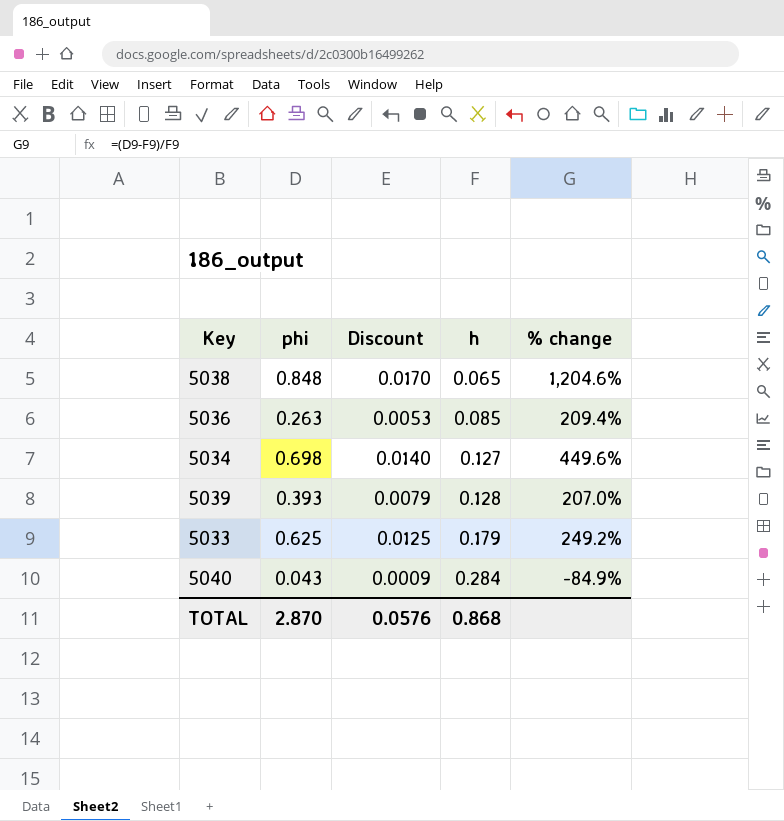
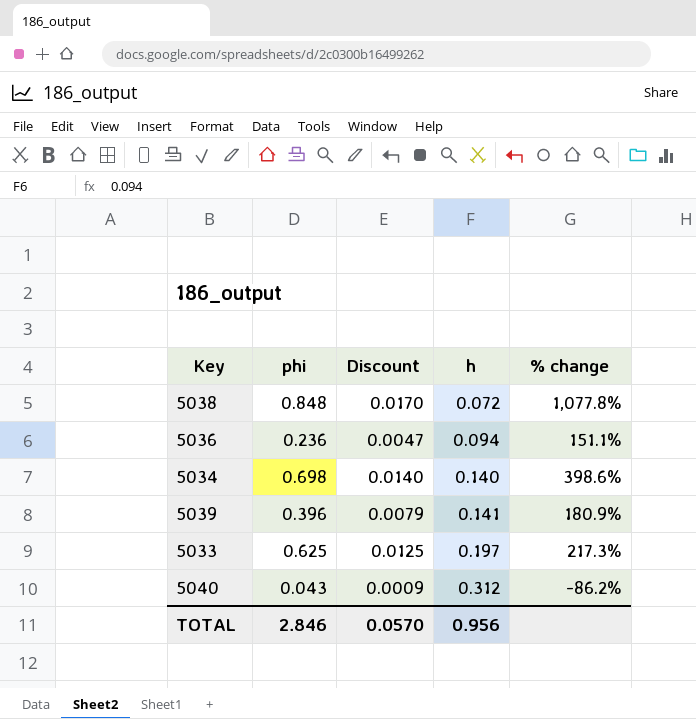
5038 | h: 0.065 -> 0.072
5038 | % change: 1,204.6% -> 1,077.8%
5036 | phi: 0.263 -> 0.236
5036 | Discount: 0.0053 -> 0.0047
5036 | h: 0.085 -> 0.094
5036 | % change: 209.4% -> 151.1%
5034 | h: 0.127 -> 0.140
5034 | % change: 449.6% -> 398.6%
5039 | phi: 0.393 -> 0.396
5039 | h: 0.128 -> 0.141
5039 | % change: 207.0% -> 180.9%
5033 | h: 0.179 -> 0.197
5033 | % change: 249.2% -> 217.3%
5040 | h: 0.284 -> 0.312
5040 | % change: -84.9% -> -86.2%
TOTAL | phi: 2.870 -> 2.846
TOTAL | Discount: 0.0576 -> 0.0570
TOTAL | h: 0.868 -> 0.956

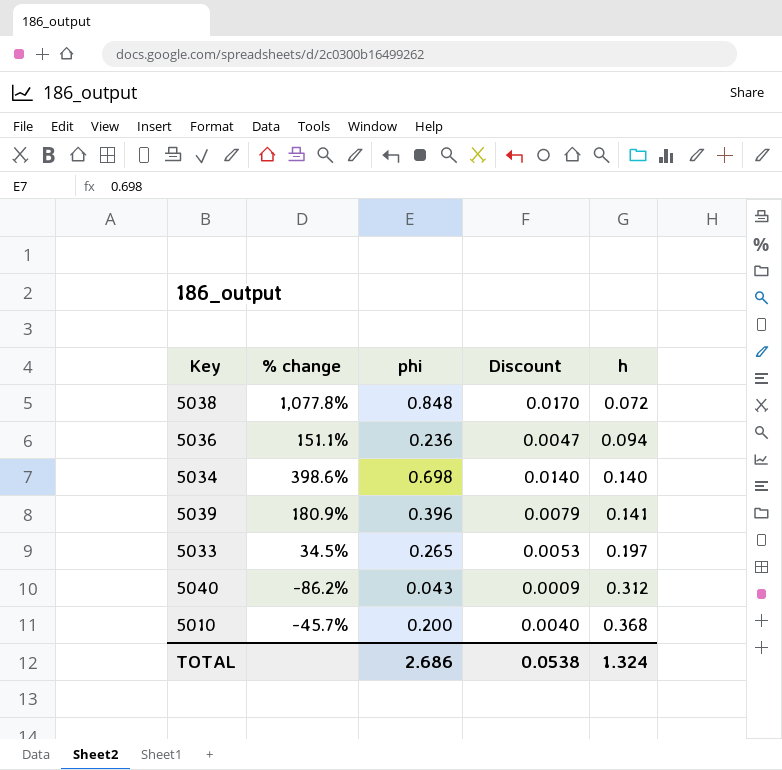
column % change | position: 5 -> 2
5033 | % change: 217.3% -> 34.5%
5033 | phi: 0.625 -> 0.265
5033 | Discount: 0.0125 -> 0.0053
row 5010: none -> -45.7% | 0.200 | 0.0040 | 0.368
TOTAL | phi: 2.846 -> 2.686
TOTAL | Discount: 0.0570 -> 0.0538
TOTAL | h: 0.956 -> 1.324

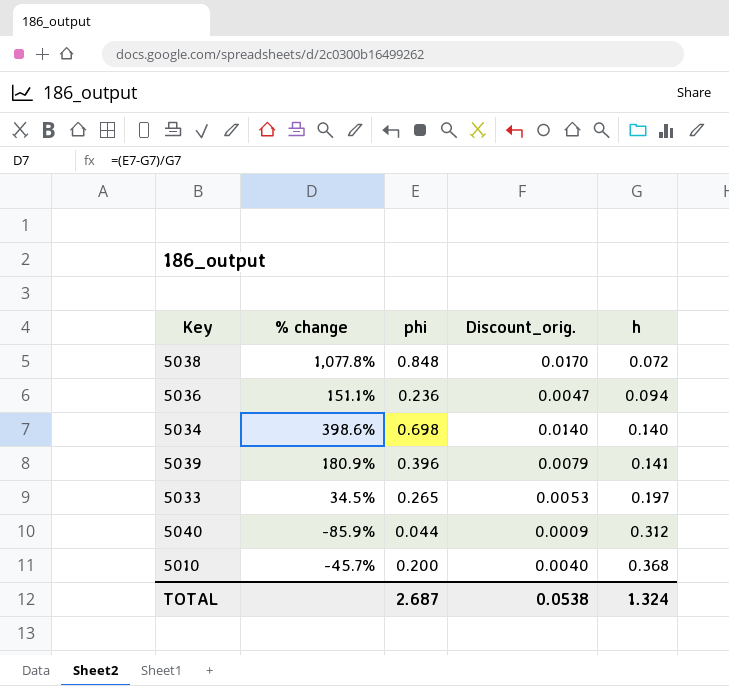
column name: Discount -> Discount_orig.
5040 | % change: -86.2% -> -85.9%
5040 | phi: 0.043 -> 0.044
TOTAL | phi: 2.686 -> 2.687

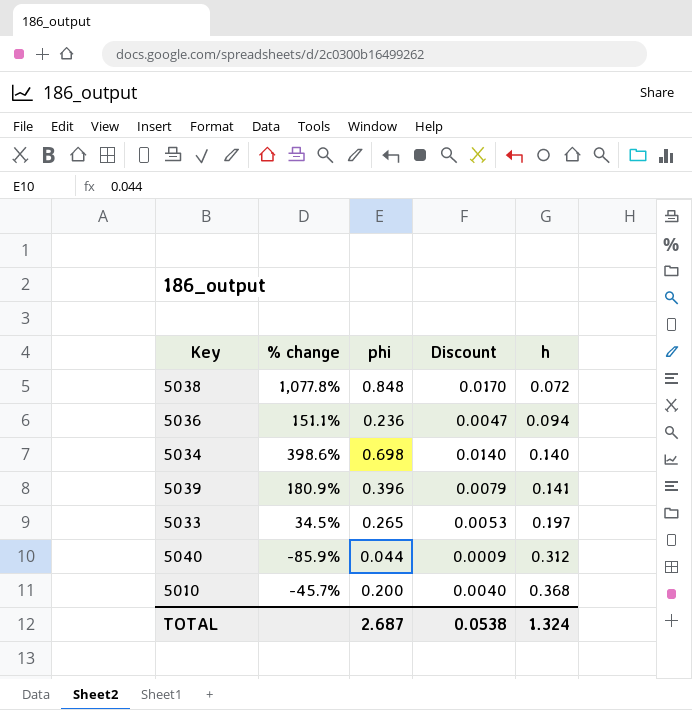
column name: Discount_orig. -> Discount

